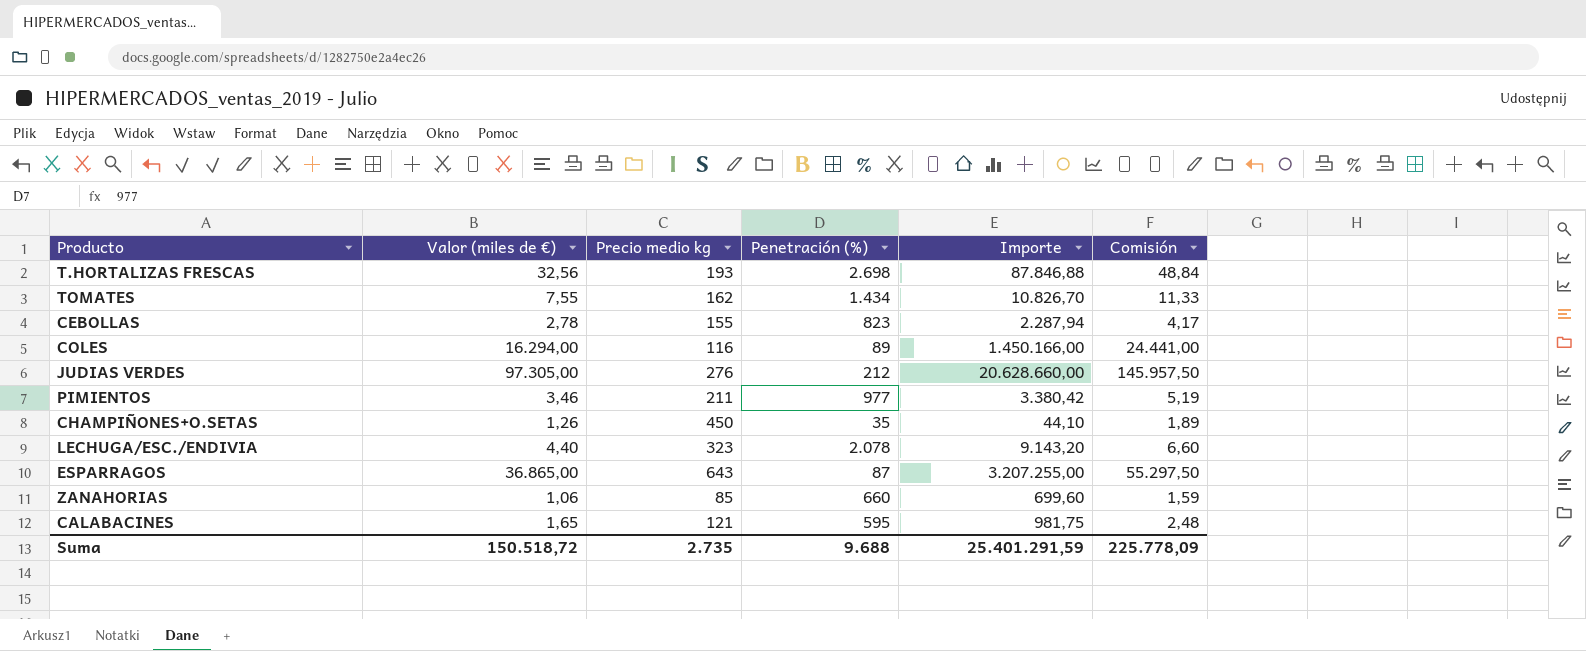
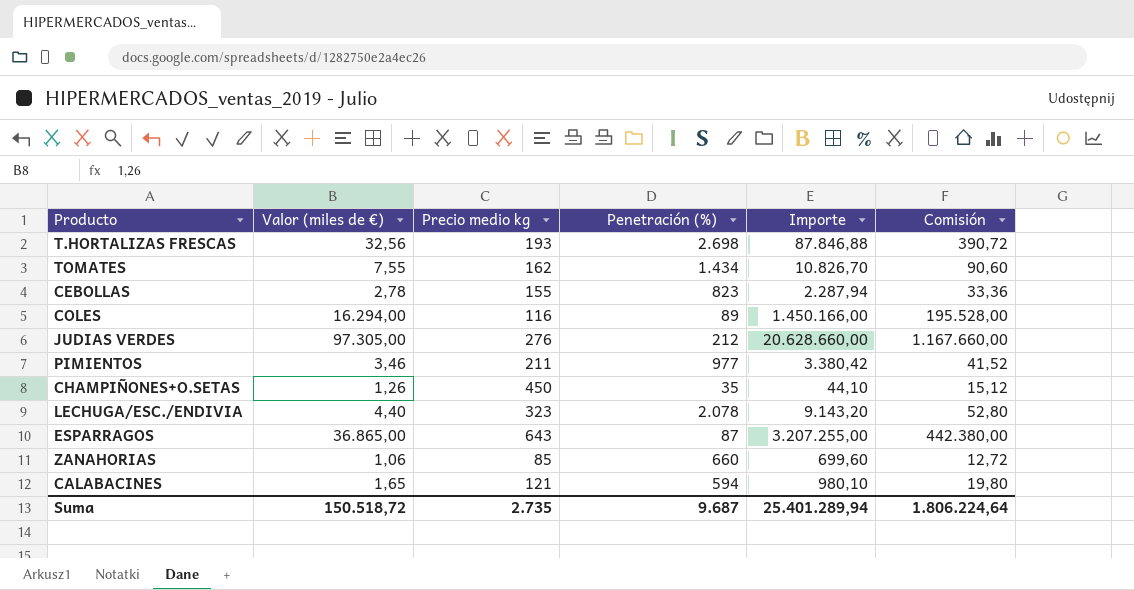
column Comisión | formula: [Valor (miles de €)] * 1,5 -> [Valor (miles de €)] * 12
CALABACINES | Penetración (%): 595 -> 594
CALABACINES | Importe: 981,75 -> 980,10
Suma | Penetración (%): 9.688 -> 9.687
Suma | Importe: 25.401.291,59 -> 25.401.289,94
Suma | Comisión: 225.778,09 -> 1.806.224,64

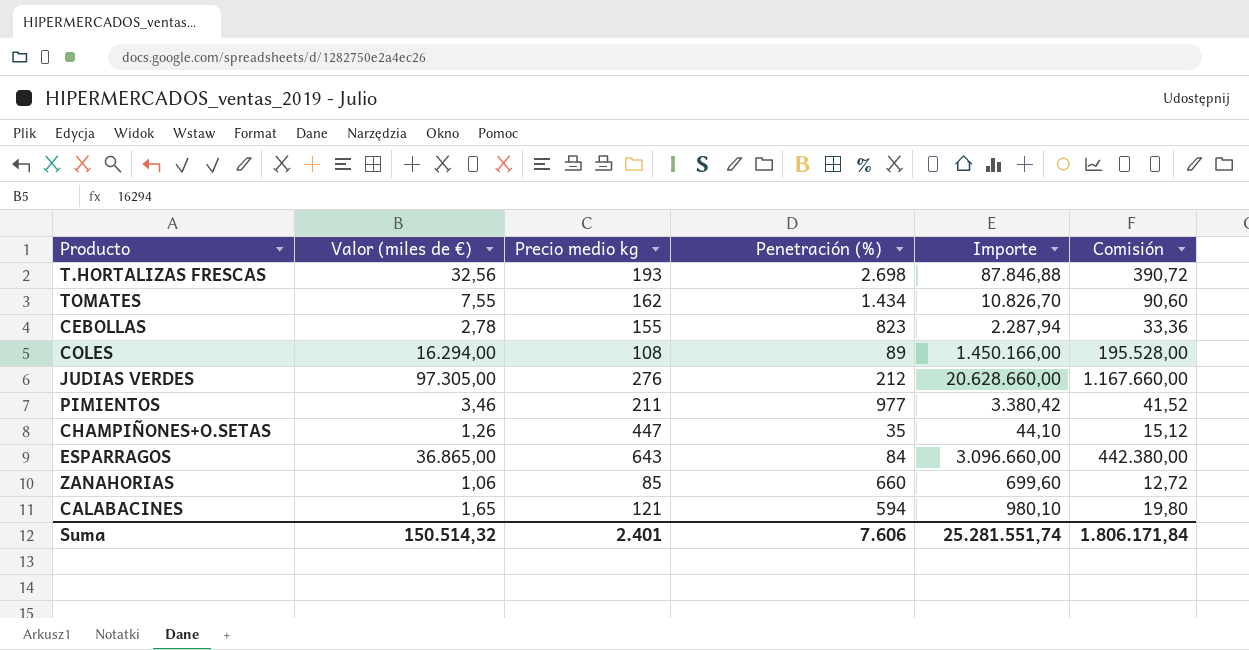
row LECHUGA/ESC./ENDIVIA: 4,40 | 323 | 2.078 | 9.143,20 | 52,80 -> none
COLES | Precio medio kg: 116 -> 108
CHAMPIÑONES+O.SETAS | Precio medio kg: 450 -> 447
ESPARRAGOS | Penetración (%): 87 -> 84
ESPARRAGOS | Importe: 3.207.255,00 -> 3.096.660,00
Suma | Valor (miles de €): 150.518,72 -> 150.514,32
Suma | Precio medio kg: 2.735 -> 2.401
Suma | Penetración (%): 9.687 -> 7.606
Suma | Importe: 25.401.289,94 -> 25.281.551,74
Suma | Comisión: 1.806.224,64 -> 1.806.171,84

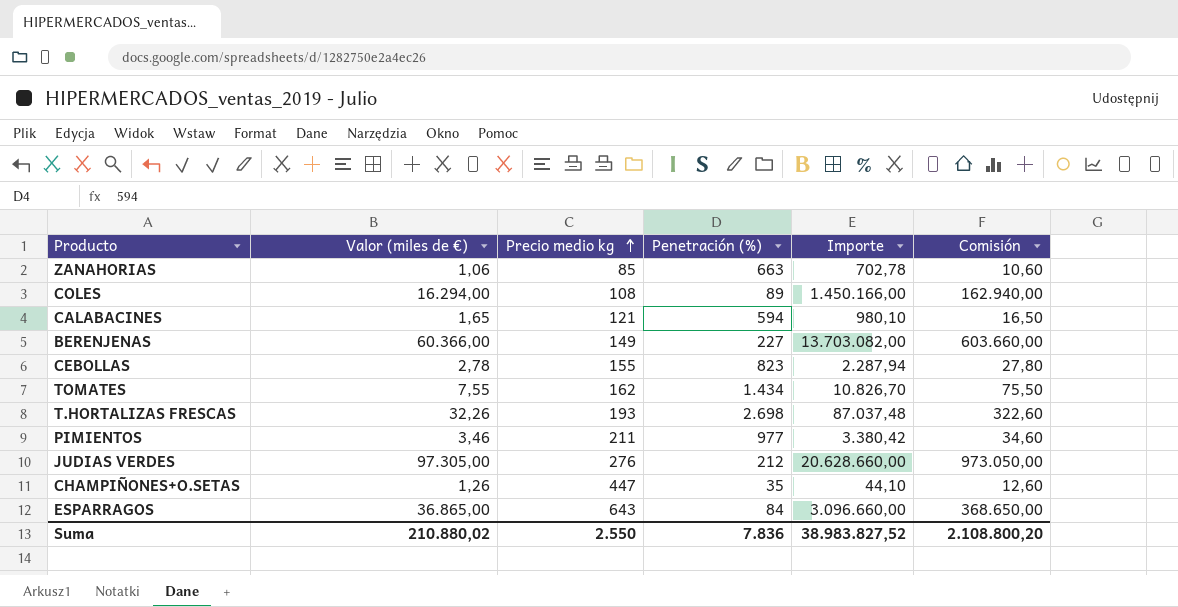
row order: none -> Precio medio kg ascending
column Comisión | formula: [Valor (miles de €)] * 12 -> [Valor (miles de €)] * 10
ZANAHORIAS | Penetración (%): 660 -> 663
ZANAHORIAS | Importe: 699,60 -> 702,78
row BERENJENAS: none -> 60.366,00 | 149 | 227 | 13.703.082,00 | 603.660,00
T.HORTALIZAS FRESCAS | Valor (miles de €): 32,56 -> 32,26
T.HORTALIZAS FRESCAS | Importe: 87.846,88 -> 87.037,48
Suma | Valor (miles de €): 150.514,32 -> 210.880,02
Suma | Precio medio kg: 2.401 -> 2.550
Suma | Penetración (%): 7.606 -> 7.836
Suma | Importe: 25.281.551,74 -> 38.983.827,52
Suma | Comisión: 1.806.171,84 -> 2.108.800,20

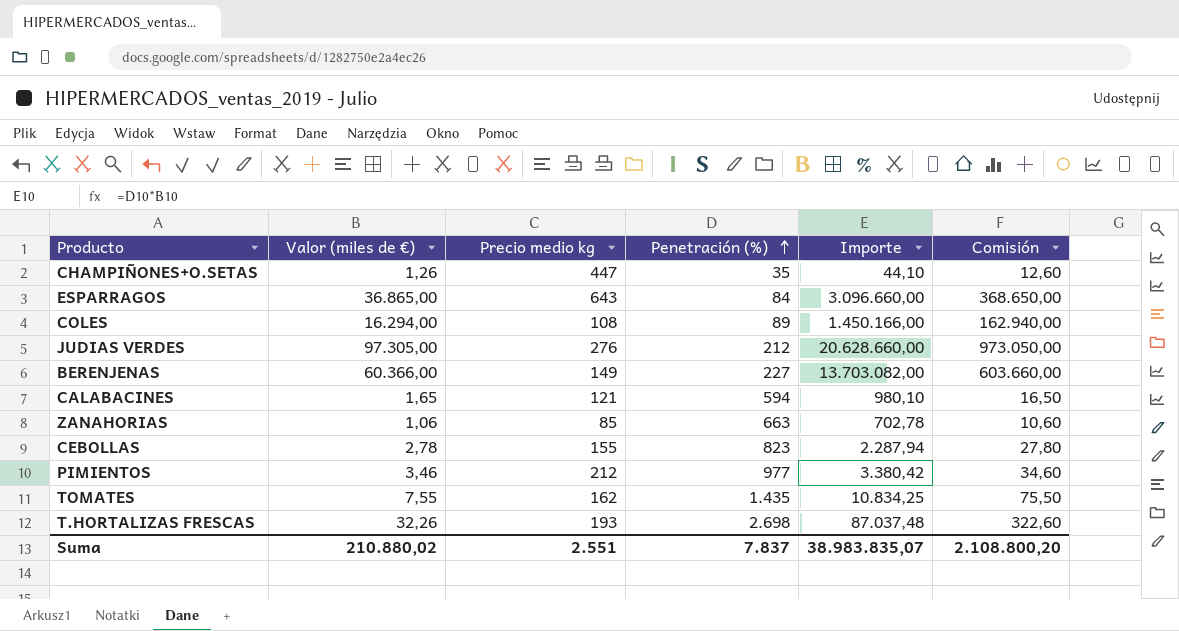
row order: Precio medio kg ascending -> Penetración (%) ascending
PIMIENTOS | Precio medio kg: 211 -> 212
TOMATES | Penetración (%): 1.434 -> 1.435
TOMATES | Importe: 10.826,70 -> 10.834,25
Suma | Precio medio kg: 2.550 -> 2.551
Suma | Penetración (%): 7.836 -> 7.837
Suma | Importe: 38.983.827,52 -> 38.983.835,07

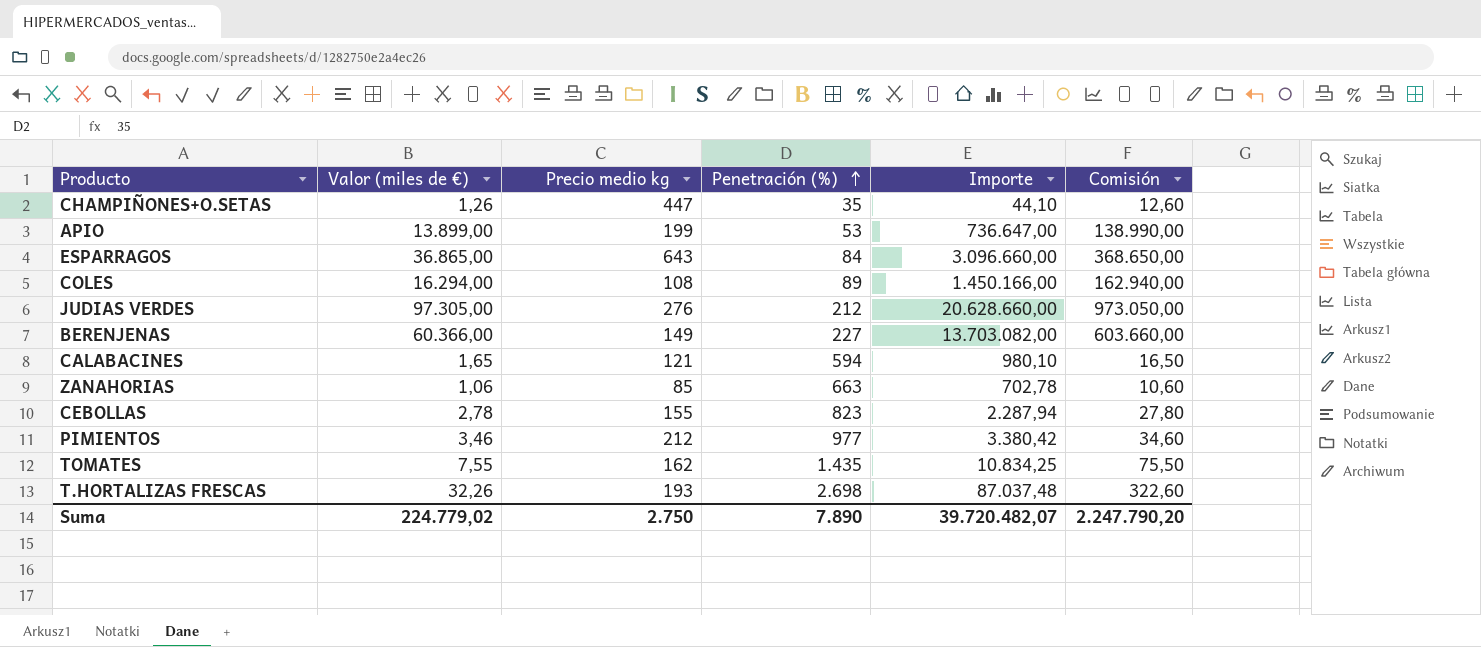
row APIO: none -> 13.899,00 | 199 | 53 | 736.647,00 | 138.990,00
Suma | Valor (miles de €): 210.880,02 -> 224.779,02
Suma | Precio medio kg: 2.551 -> 2.750
Suma | Penetración (%): 7.837 -> 7.890
Suma | Importe: 38.983.835,07 -> 39.720.482,07
Suma | Comisión: 2.108.800,20 -> 2.247.790,20

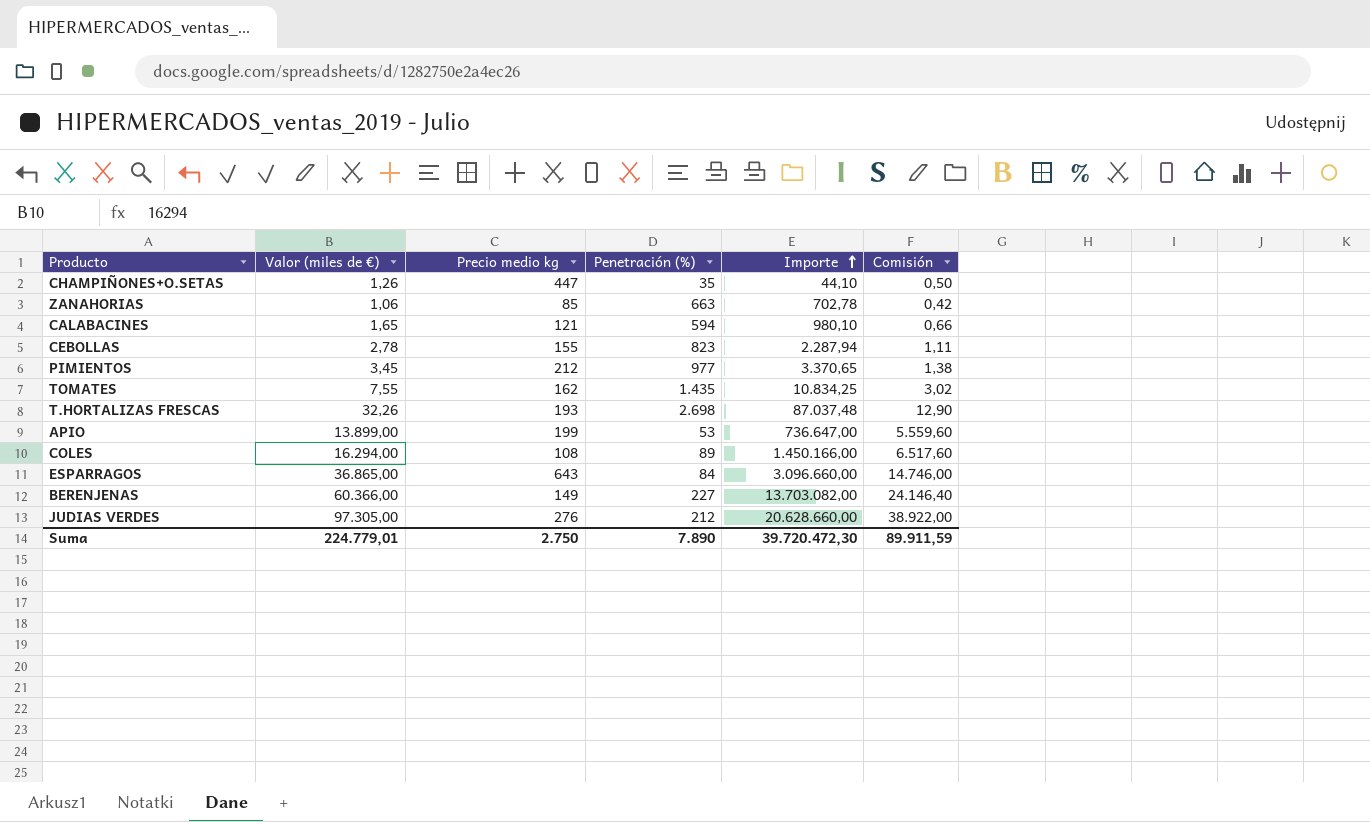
row order: Penetración (%) ascending -> Importe ascending
column Comisión | formula: [Valor (miles de €)] * 10 -> [Valor (miles de €)] * 0,4
PIMIENTOS | Valor (miles de €): 3,46 -> 3,45
PIMIENTOS | Importe: 3.380,42 -> 3.370,65
Suma | Valor (miles de €): 224.779,02 -> 224.779,01
Suma | Importe: 39.720.482,07 -> 39.720.472,30
Suma | Comisión: 2.247.790,20 -> 89.911,59

